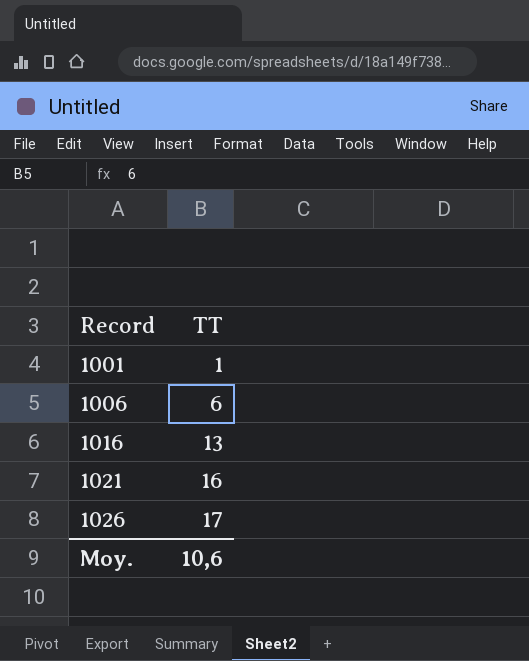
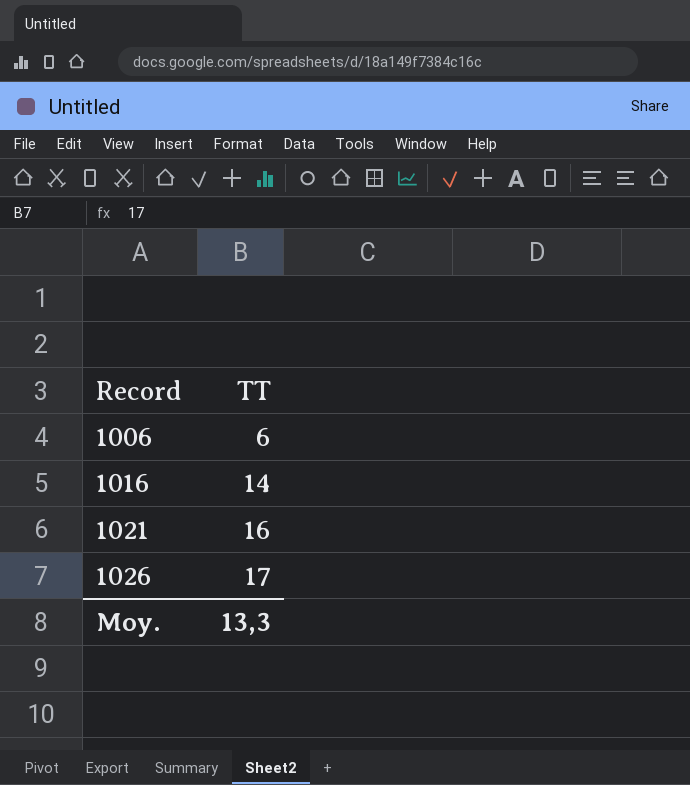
row 1001: 1 -> none
1016 | TT: 13 -> 14
Moy. | TT: 10,6 -> 13,3

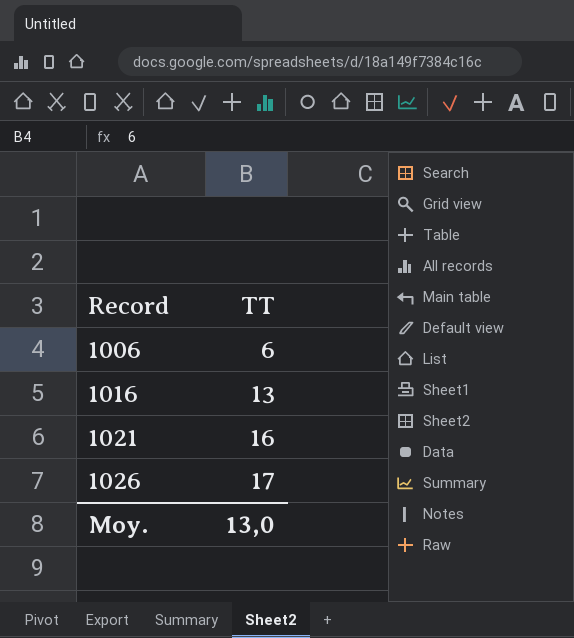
1016 | TT: 14 -> 13
Moy. | TT: 13,3 -> 13,0

